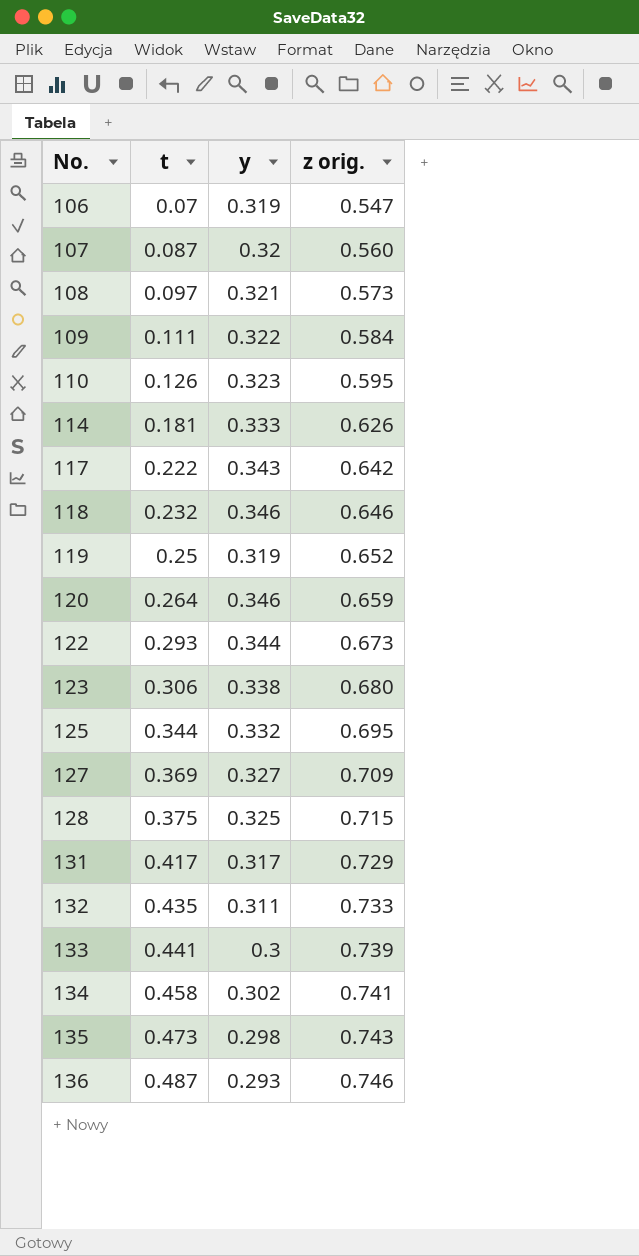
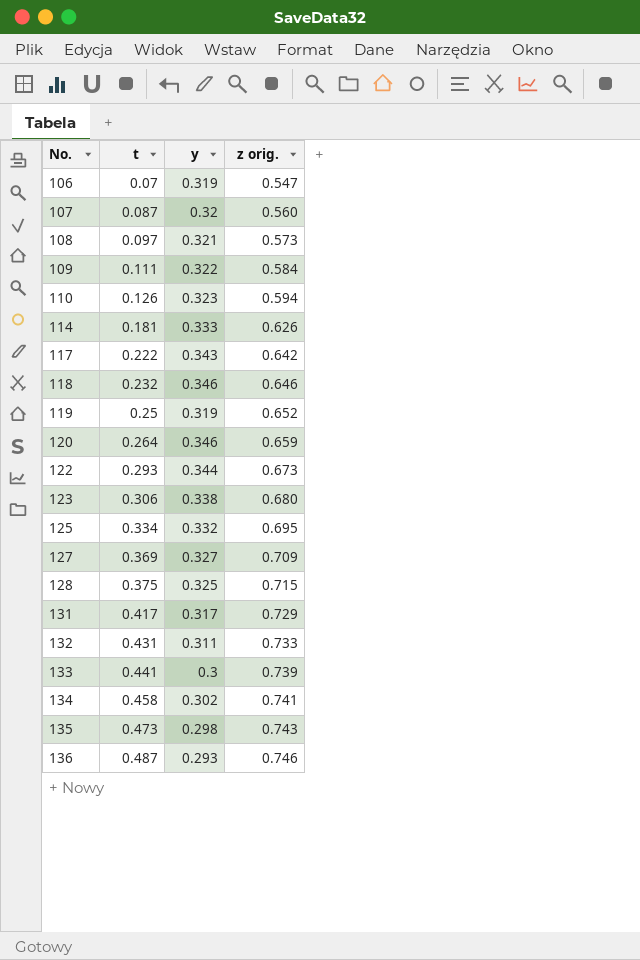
110 | z orig.: 0.595 -> 0.594
125 | t: 0.344 -> 0.334
132 | t: 0.435 -> 0.431

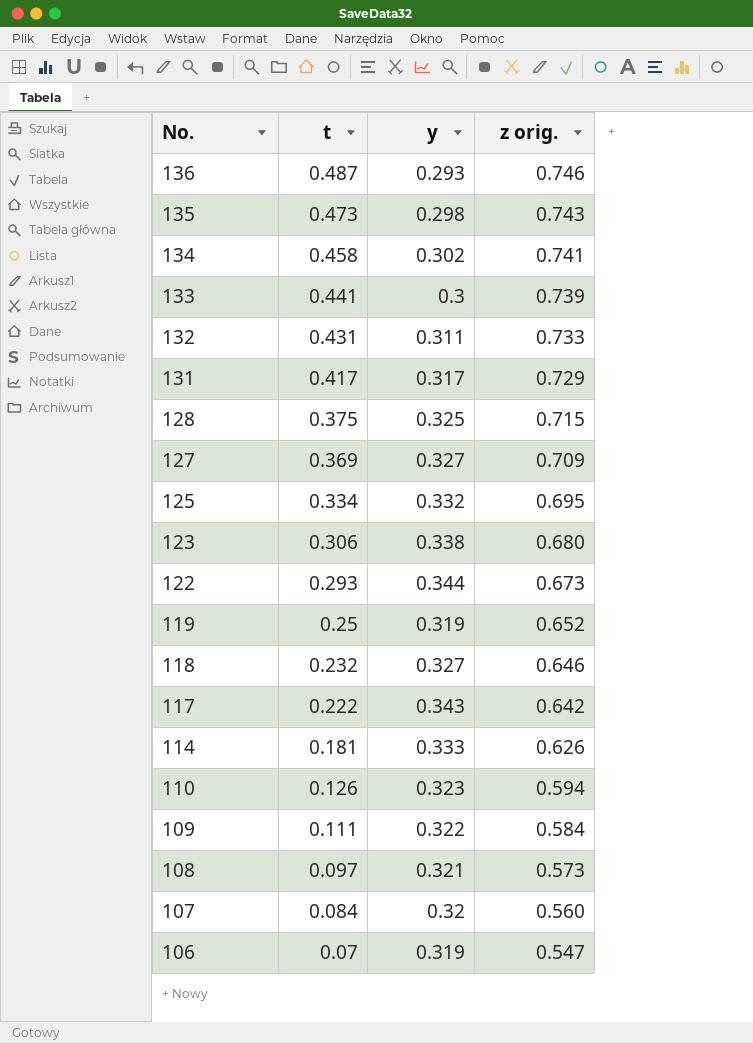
row order: No. ascending -> No. descending
row 120: 0.264 | 0.346 | 0.659 -> none
118 | y: 0.346 -> 0.327
107 | t: 0.087 -> 0.084

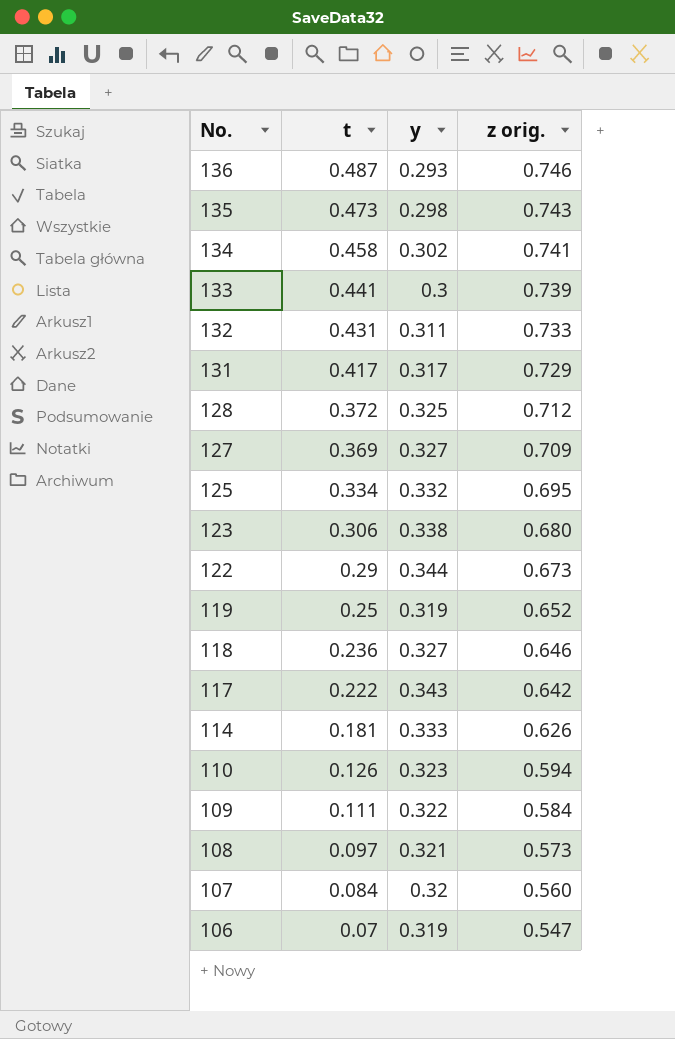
128 | t: 0.375 -> 0.372
128 | z orig.: 0.715 -> 0.712
122 | t: 0.293 -> 0.29
118 | t: 0.232 -> 0.236

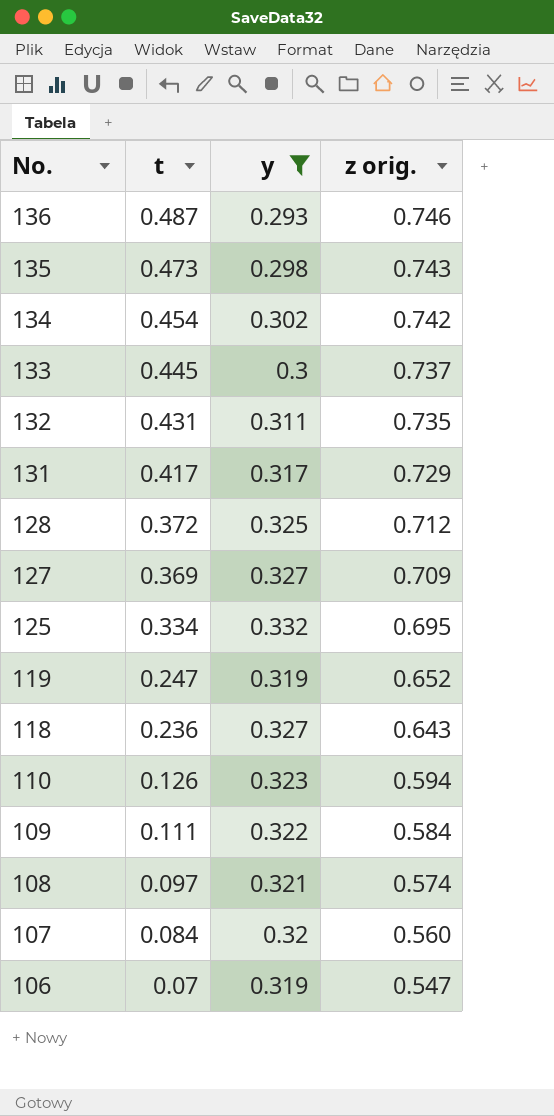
filter: none -> y <= 0.332
134 | t: 0.458 -> 0.454
134 | z orig.: 0.741 -> 0.742
133 | t: 0.441 -> 0.445
133 | z orig.: 0.739 -> 0.737
132 | z orig.: 0.733 -> 0.735
119 | t: 0.25 -> 0.247
118 | z orig.: 0.646 -> 0.643
108 | z orig.: 0.573 -> 0.574

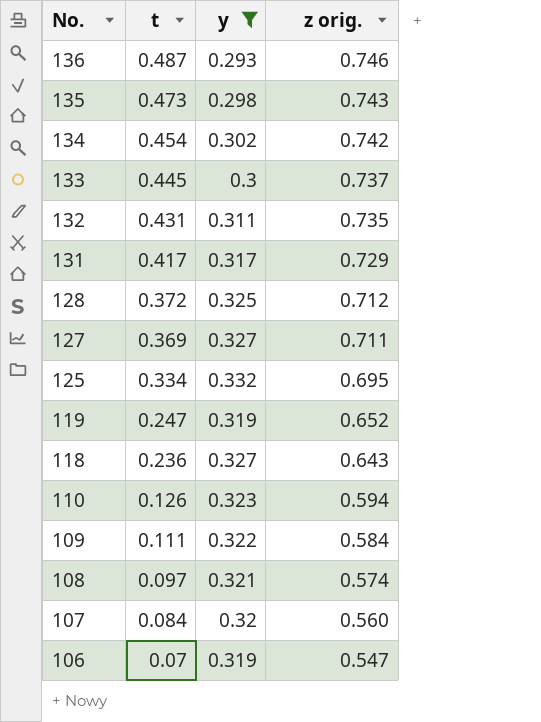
127 | z orig.: 0.709 -> 0.711

